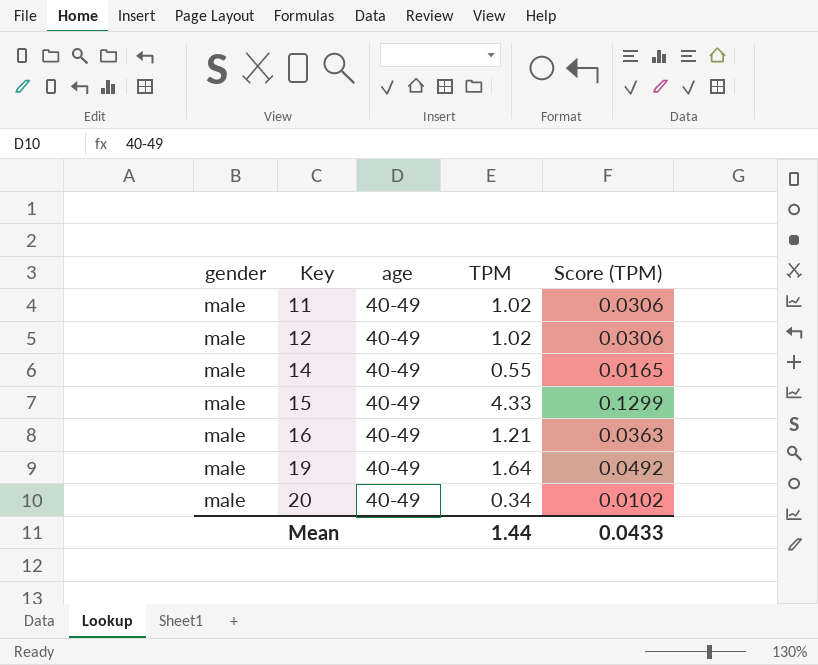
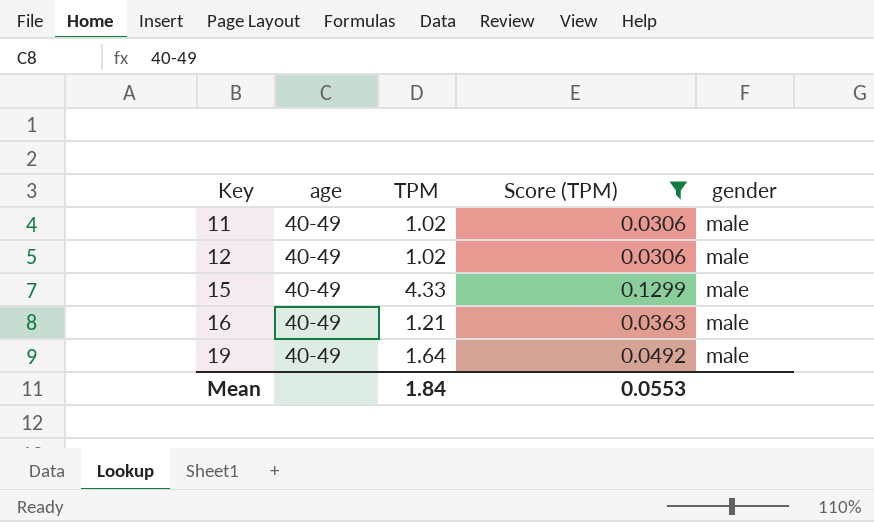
filter: none -> Score (TPM) >= 0.0306
column gender | position: 1 -> 5
Mean | TPM: 1.44 -> 1.84
Mean | Score (TPM): 0.0433 -> 0.0553

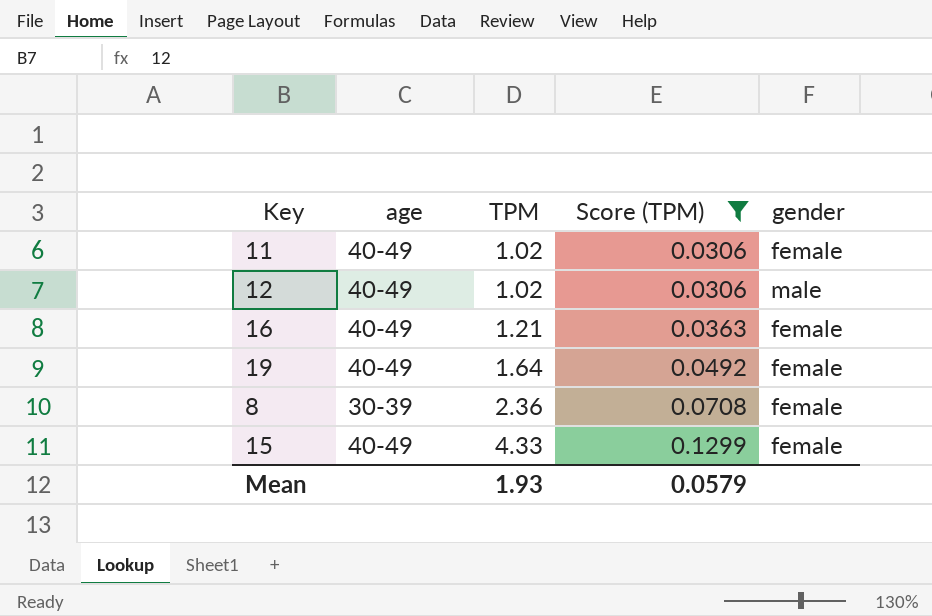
row order: Key ascending -> TPM ascending
11 | gender: male -> female
16 | gender: male -> female
19 | gender: male -> female
row 8: none -> 30-39 | 2.36 | 0.0708 | female
15 | gender: male -> female
Mean | TPM: 1.84 -> 1.93
Mean | Score (TPM): 0.0553 -> 0.0579

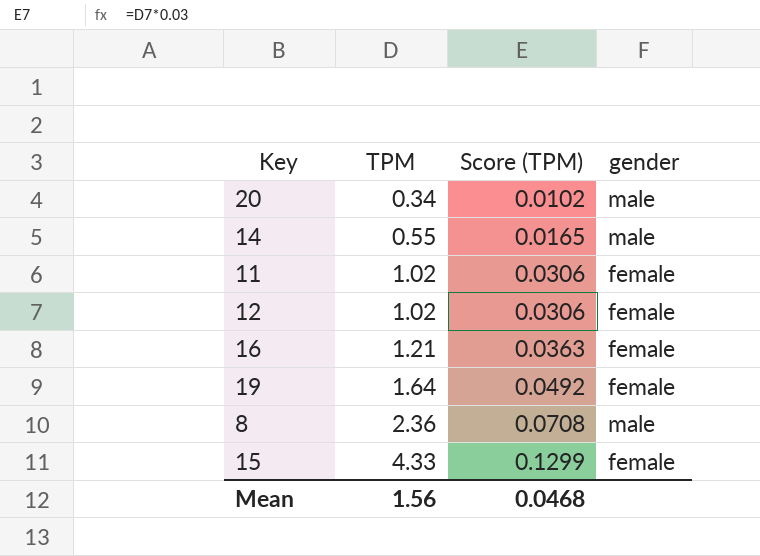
filter: Score (TPM) >= 0.0306 -> none
column age | position: 2 -> none
12 | gender: male -> female
8 | gender: female -> male
Mean | TPM: 1.93 -> 1.56
Mean | Score (TPM): 0.0579 -> 0.0468

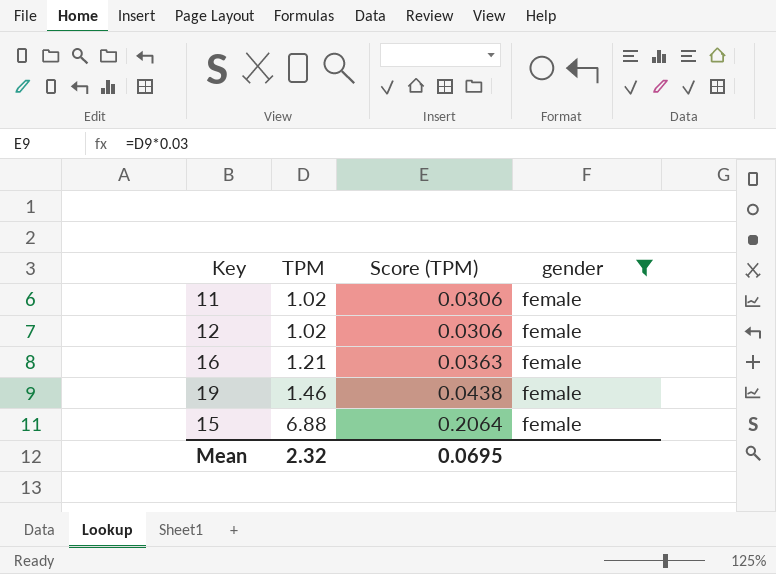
filter: none -> gender = female
19 | TPM: 1.64 -> 1.46
19 | Score (TPM): 0.0492 -> 0.0438
15 | TPM: 4.33 -> 6.88
15 | Score (TPM): 0.1299 -> 0.2064
Mean | TPM: 1.56 -> 2.32
Mean | Score (TPM): 0.0468 -> 0.0695

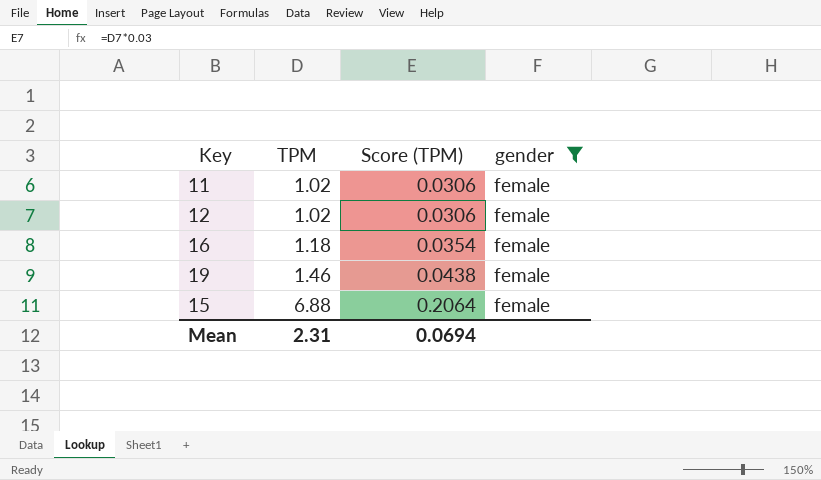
16 | TPM: 1.21 -> 1.18
16 | Score (TPM): 0.0363 -> 0.0354
Mean | TPM: 2.32 -> 2.31
Mean | Score (TPM): 0.0695 -> 0.0694

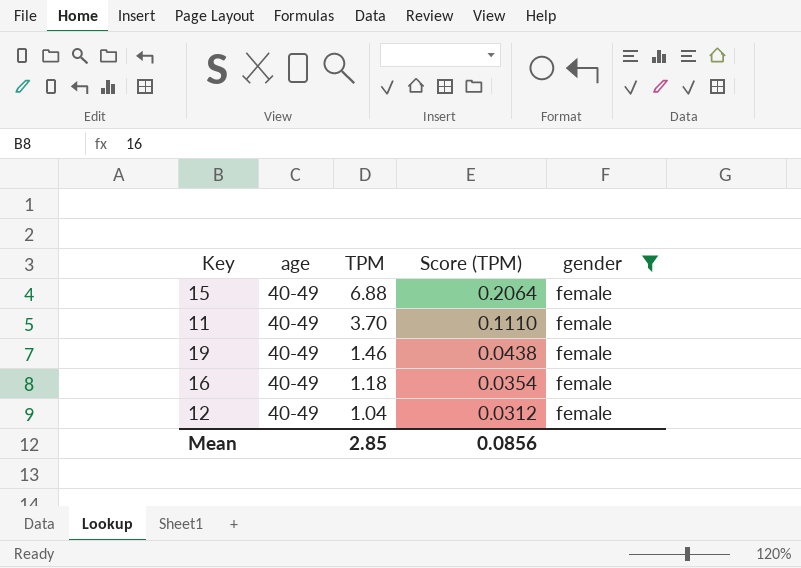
row order: TPM ascending -> TPM descending
column age | position: none -> 2
11 | TPM: 1.02 -> 3.70
11 | Score (TPM): 0.0306 -> 0.1110
12 | TPM: 1.02 -> 1.04
12 | Score (TPM): 0.0306 -> 0.0312
Mean | TPM: 2.31 -> 2.85
Mean | Score (TPM): 0.0694 -> 0.0856

